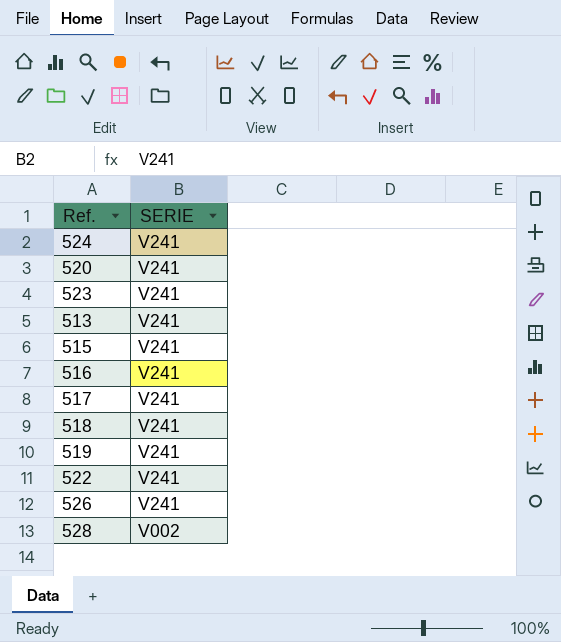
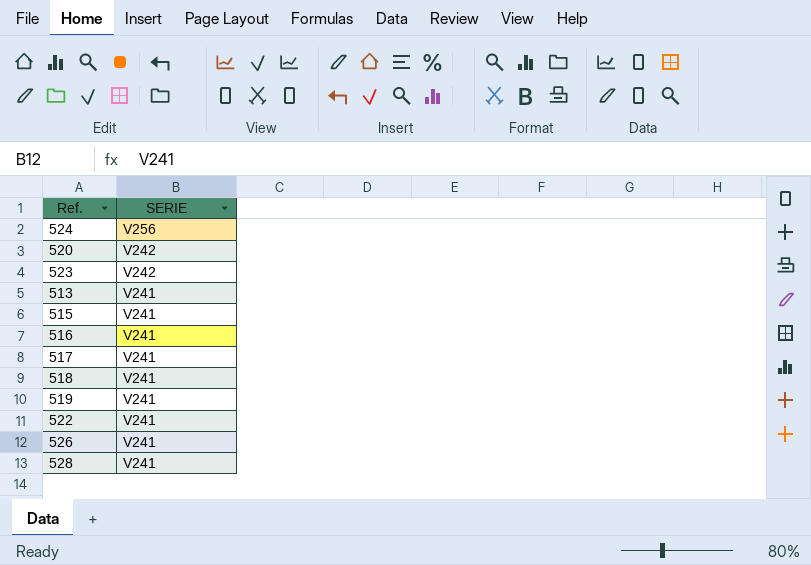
524 | SERIE: V241 -> V256
520 | SERIE: V241 -> V242
523 | SERIE: V241 -> V242
528 | SERIE: V002 -> V241

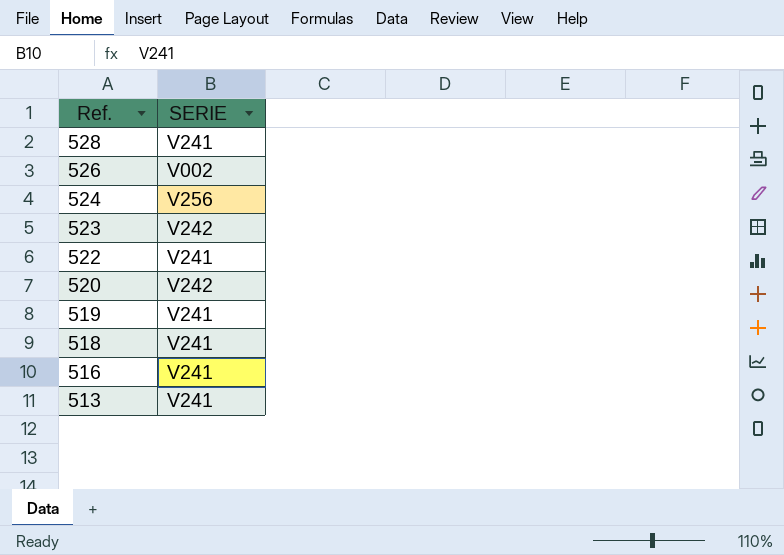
row order: SERIE descending -> Ref. descending
row 515: V241 -> none
row 517: V241 -> none
526 | SERIE: V241 -> V002

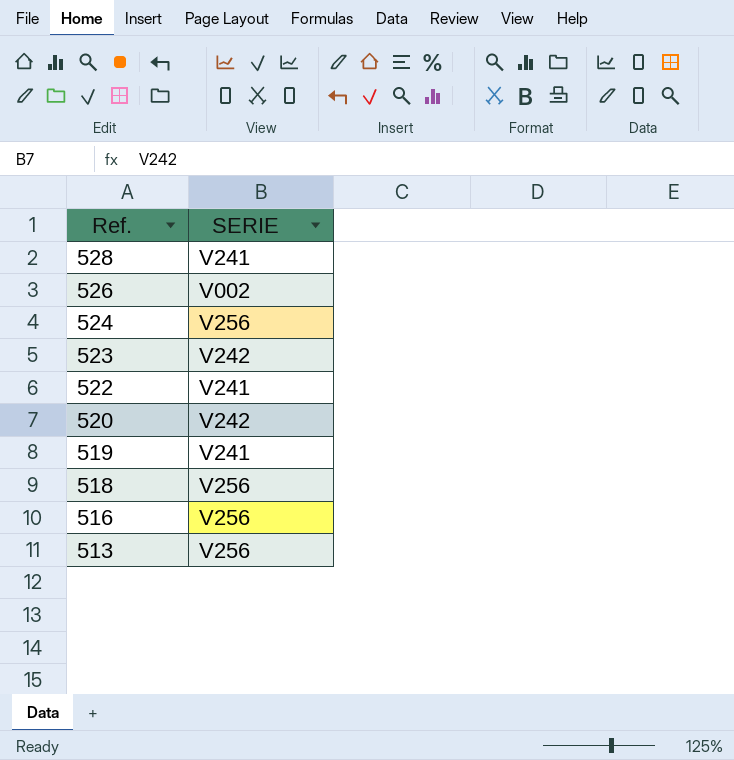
518 | SERIE: V241 -> V256
516 | SERIE: V241 -> V256
513 | SERIE: V241 -> V256

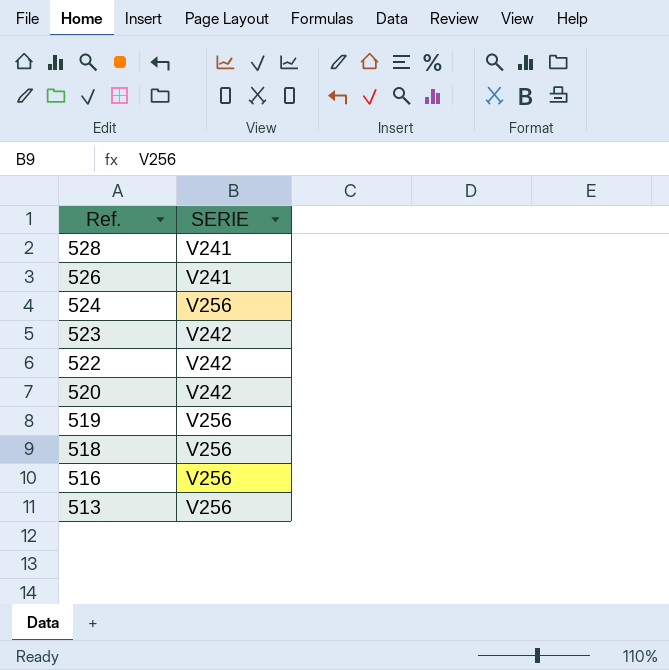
526 | SERIE: V002 -> V241
522 | SERIE: V241 -> V242
519 | SERIE: V241 -> V256

